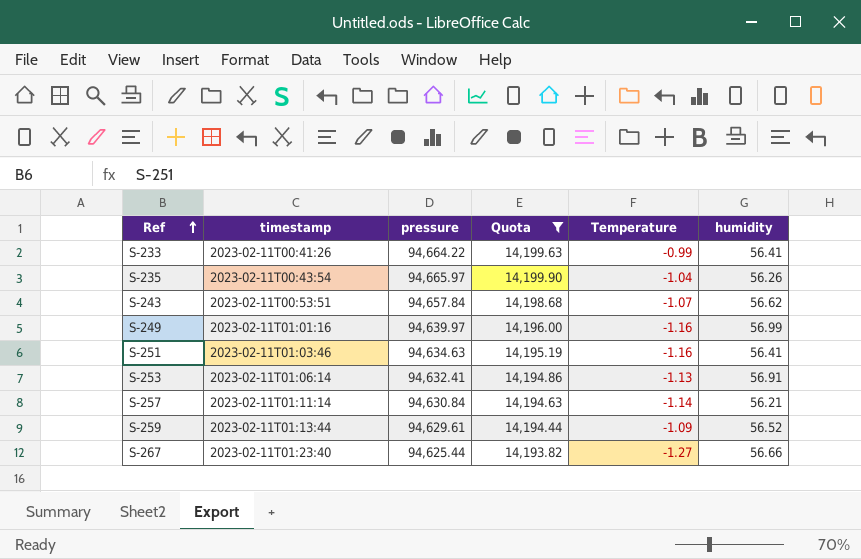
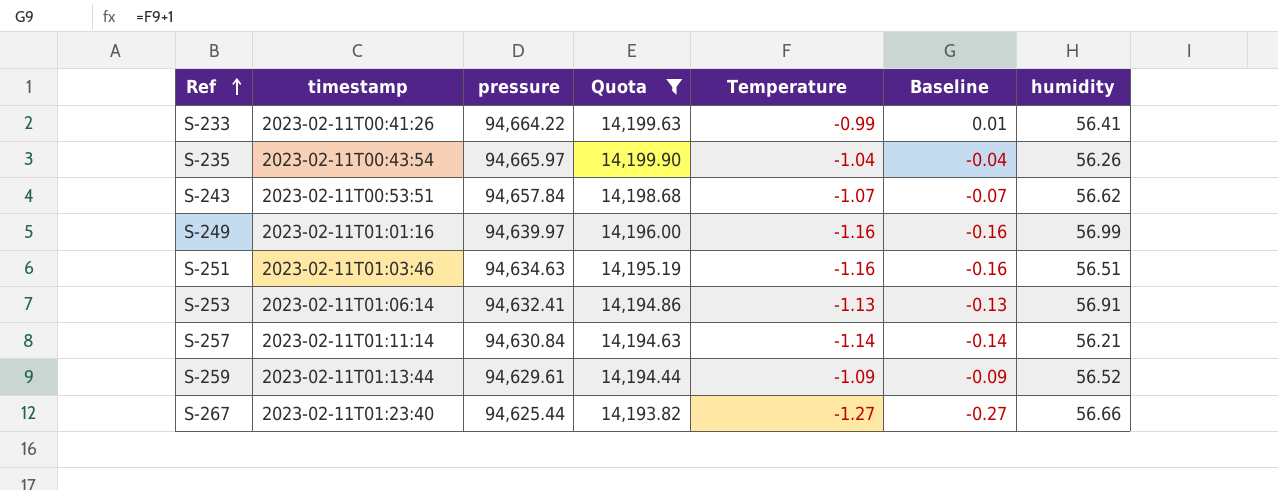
column Baseline | formula: none -> [Temperature] + 1
S-251 | humidity: 56.41 -> 56.51

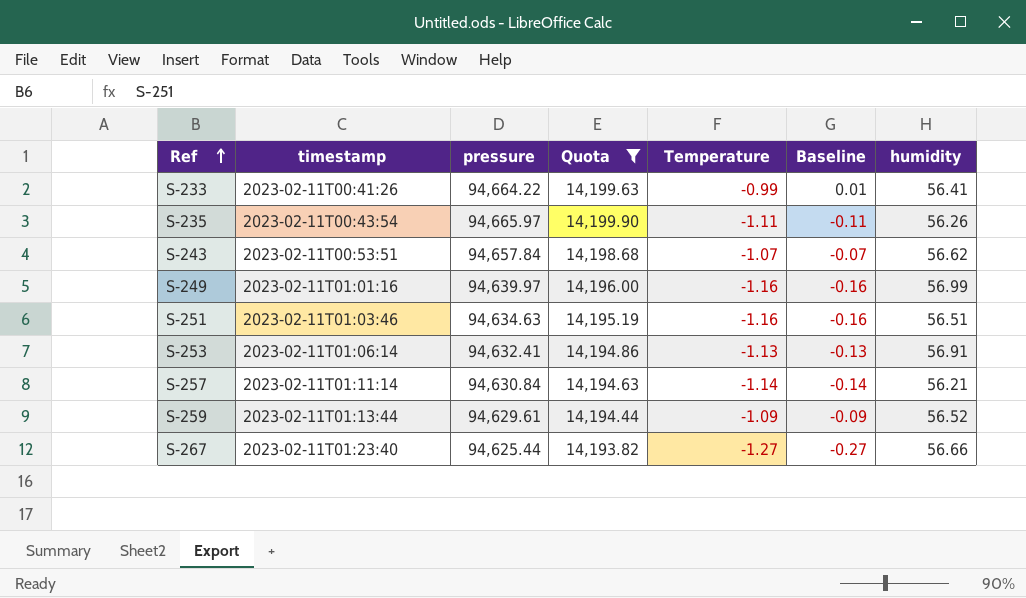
S-235 | Temperature: -1.04 -> -1.11
S-235 | Baseline: -0.04 -> -0.11

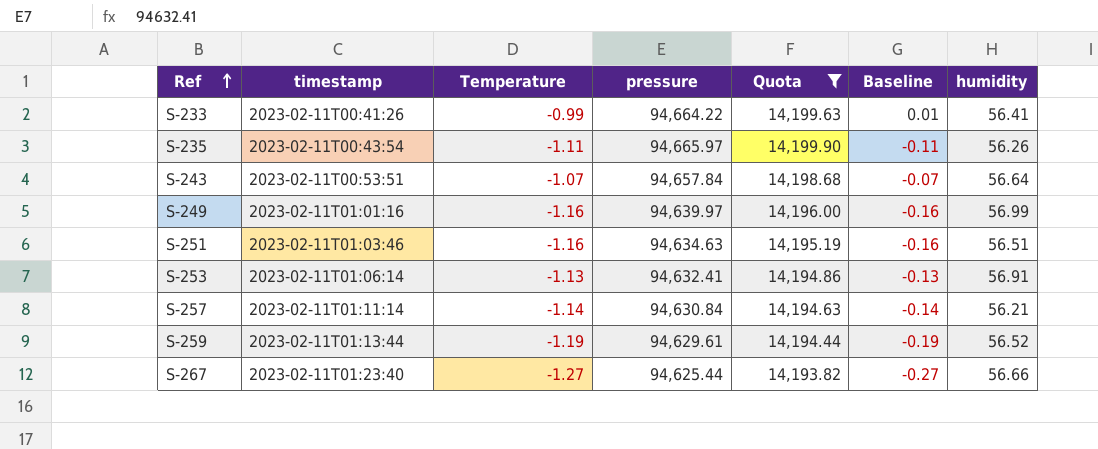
column Temperature | position: 5 -> 3
S-243 | humidity: 56.62 -> 56.64
S-259 | Temperature: -1.09 -> -1.19
S-259 | Baseline: -0.09 -> -0.19

